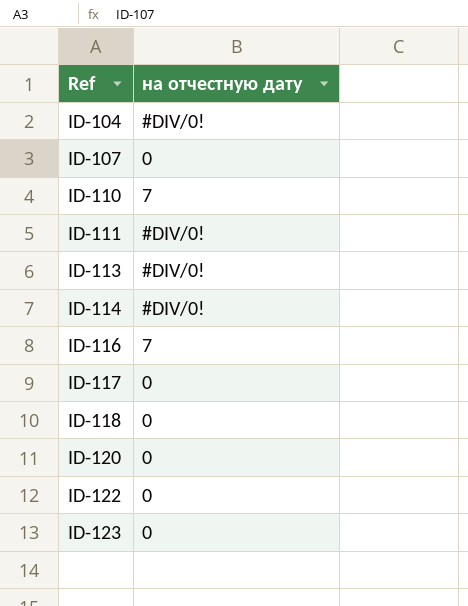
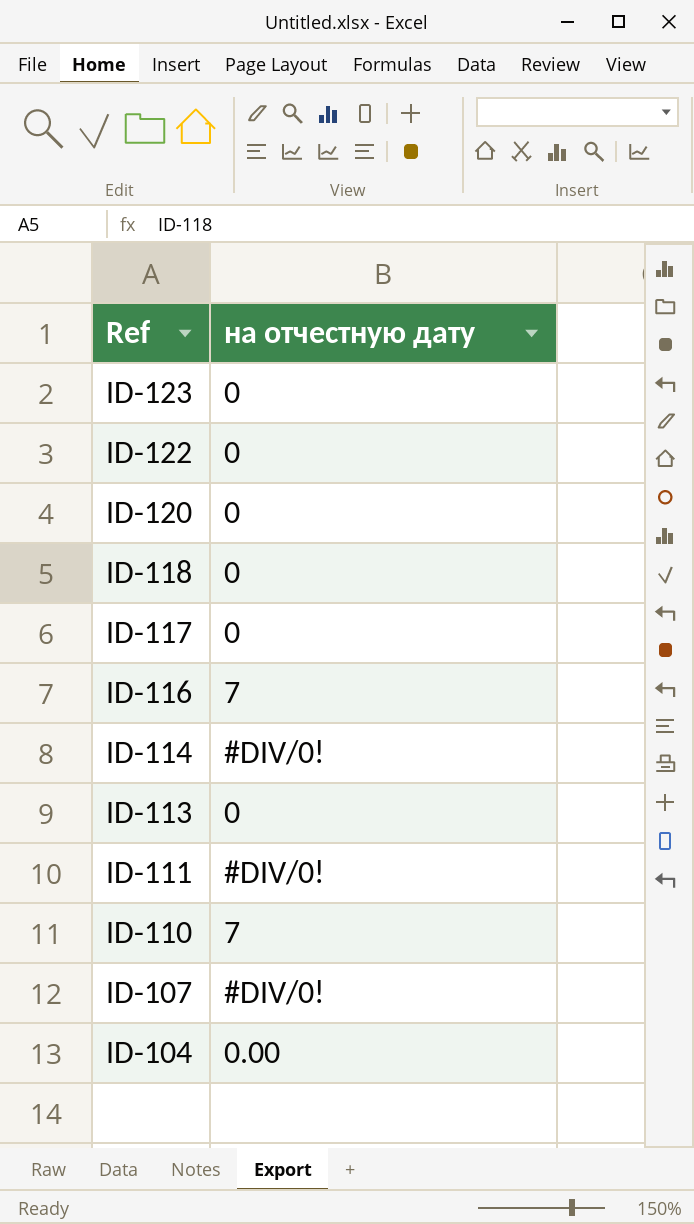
row order: Ref ascending -> Ref descending
ID-113 | на отчестную дату: #DIV/0! -> 0
ID-107 | на отчестную дату: 0 -> #DIV/0!
ID-104 | на отчестную дату: #DIV/0! -> 0.00

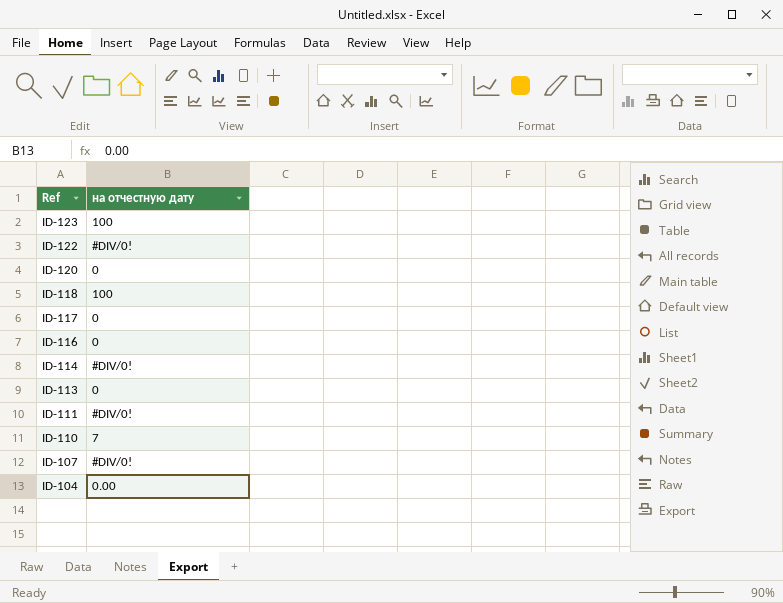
ID-123 | на отчестную дату: 0 -> 100
ID-122 | на отчестную дату: 0 -> #DIV/0!
ID-118 | на отчестную дату: 0 -> 100
ID-116 | на отчестную дату: 7 -> 0

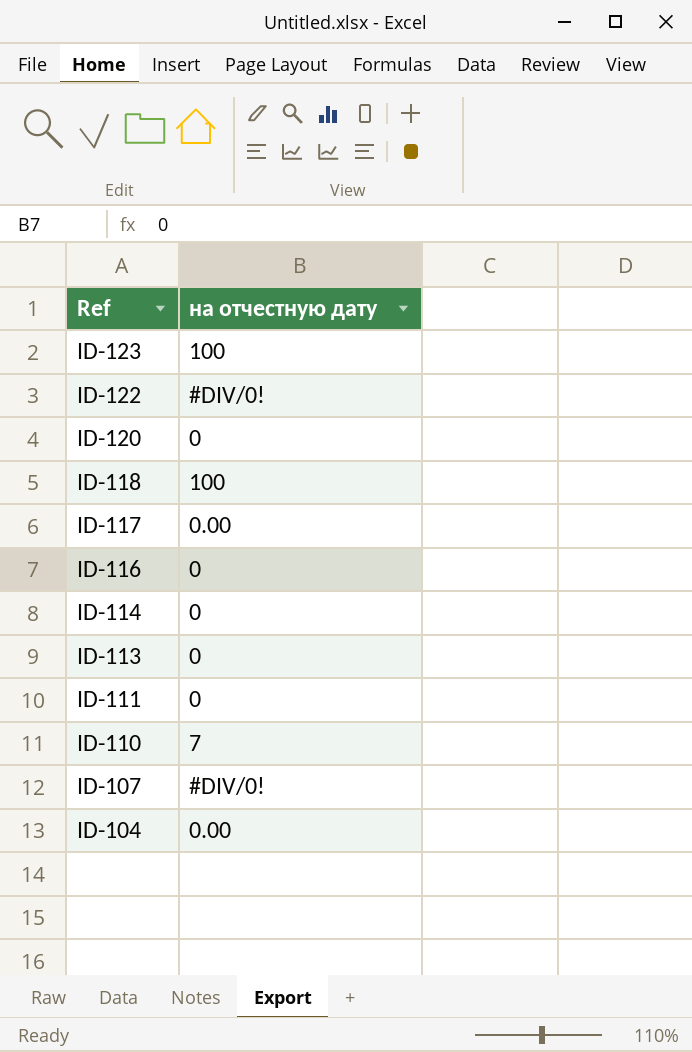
ID-117 | на отчестную дату: 0 -> 0.00
ID-114 | на отчестную дату: #DIV/0! -> 0
ID-111 | на отчестную дату: #DIV/0! -> 0

